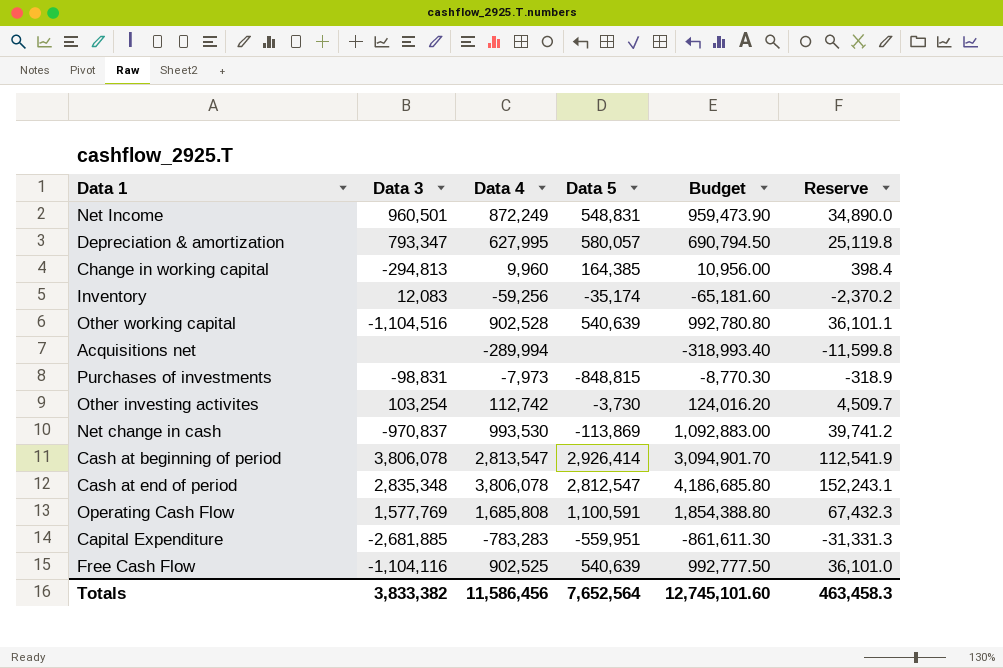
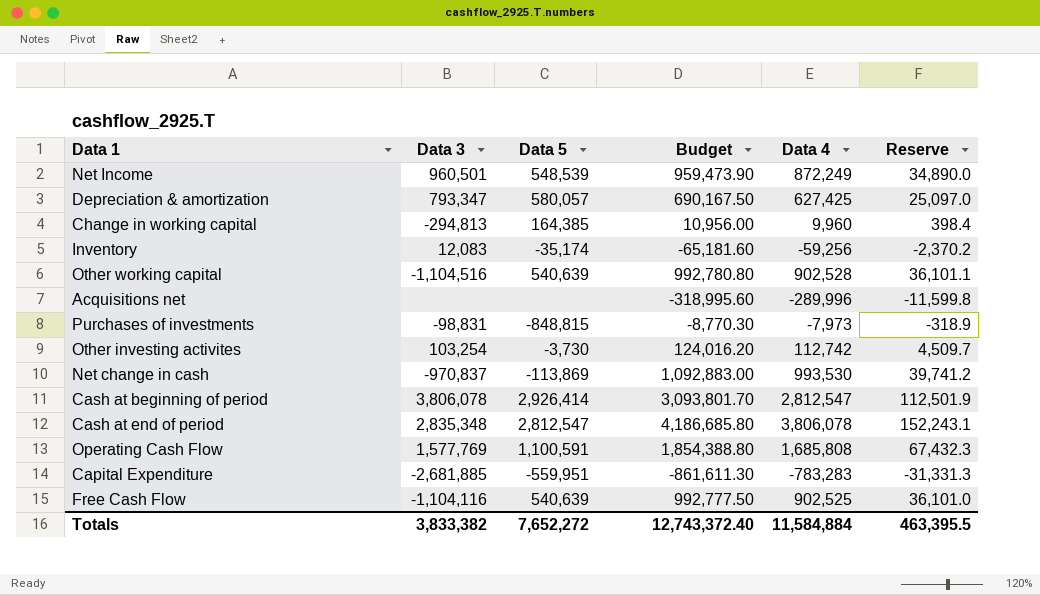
column Data 4 | position: 3 -> 5
Net Income | Data 5: 548,831 -> 548,539
Depreciation & amortization | Budget: 690,794.50 -> 690,167.50
Depreciation & amortization | Data 4: 627,995 -> 627,425
Depreciation & amortization | Reserve: 25,119.8 -> 25,097.0
Acquisitions net | Budget: -318,993.40 -> -318,995.60
Acquisitions net | Data 4: -289,994 -> -289,996
Cash at beginning of period | Budget: 3,094,901.70 -> 3,093,801.70
Cash at beginning of period | Data 4: 2,813,547 -> 2,812,547
Cash at beginning of period | Reserve: 112,541.9 -> 112,501.9
Totals | Data 5: 7,652,564 -> 7,652,272
Totals | Budget: 12,745,101.60 -> 12,743,372.40
Totals | Data 4: 11,586,456 -> 11,584,884
Totals | Reserve: 463,458.3 -> 463,395.5

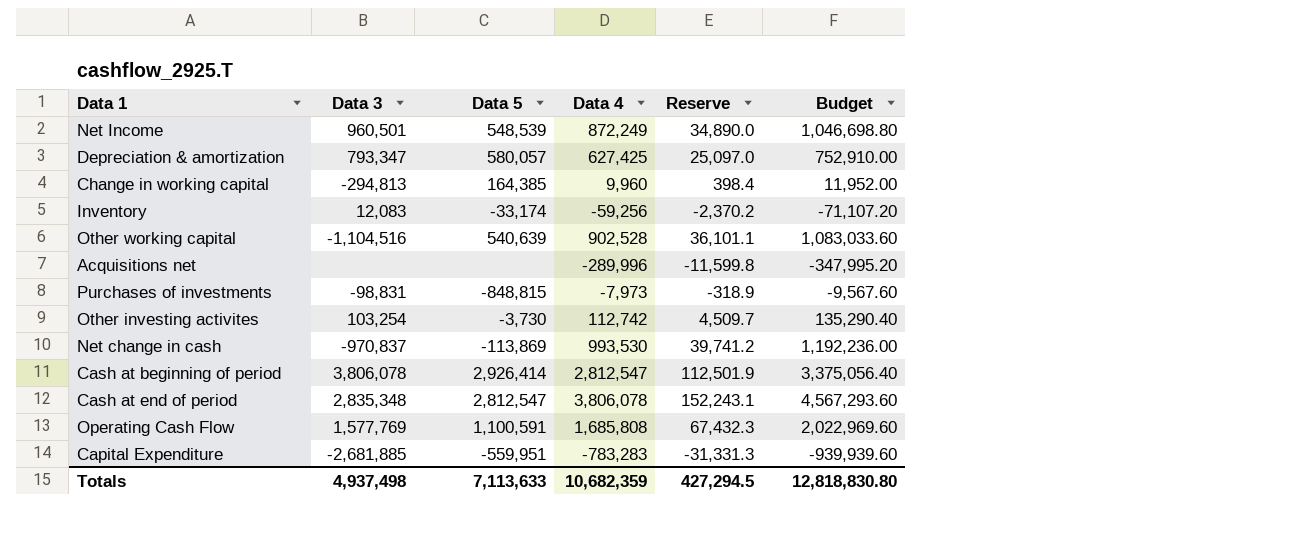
column Budget | formula: [Data 4] * 1.1 -> [Data 4] * 1.2
column Budget | position: 4 -> 6
row Free Cash Flow: -1,104,116 | 540,639 | 992,777.50 | 902,525 | 36,101.0 -> none
Inventory | Data 5: -35,174 -> -33,174
Totals | Data 3: 3,833,382 -> 4,937,498
Totals | Data 5: 7,652,272 -> 7,113,633
Totals | Data 4: 11,584,884 -> 10,682,359
Totals | Reserve: 463,395.5 -> 427,294.5
Totals | Budget: 12,743,372.40 -> 12,818,830.80

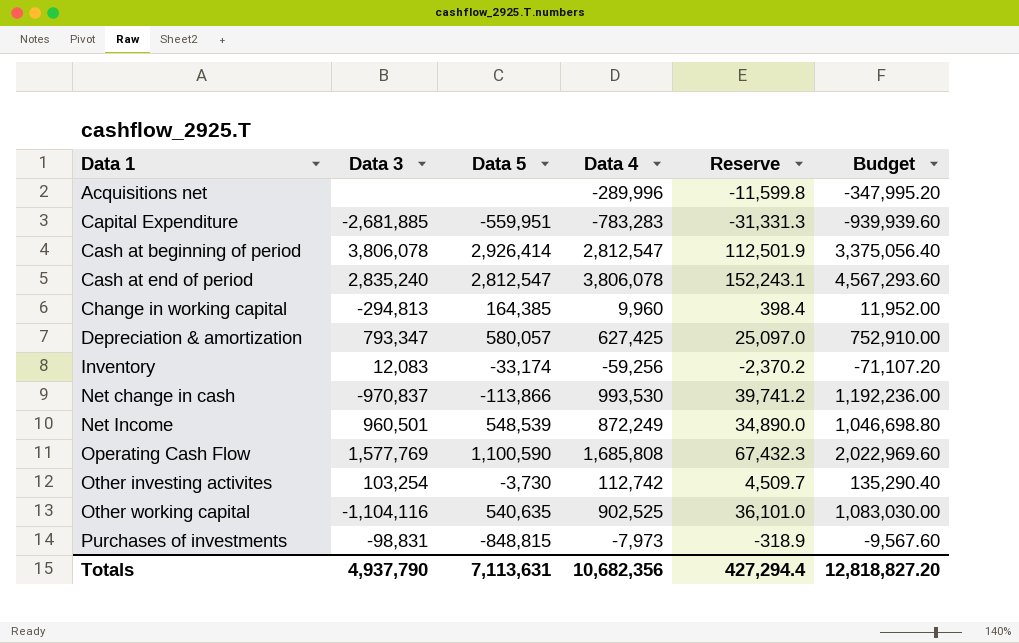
row order: none -> Data 1 ascending
Cash at end of period | Data 3: 2,835,348 -> 2,835,240
Net change in cash | Data 5: -113,869 -> -113,866
Operating Cash Flow | Data 5: 1,100,591 -> 1,100,590
Other working capital | Data 3: -1,104,516 -> -1,104,116
Other working capital | Data 5: 540,639 -> 540,635
Other working capital | Data 4: 902,528 -> 902,525
Other working capital | Reserve: 36,101.1 -> 36,101.0
Other working capital | Budget: 1,083,033.60 -> 1,083,030.00
Totals | Data 3: 4,937,498 -> 4,937,790
Totals | Data 5: 7,113,633 -> 7,113,631
Totals | Data 4: 10,682,359 -> 10,682,356
Totals | Reserve: 427,294.5 -> 427,294.4
Totals | Budget: 12,818,830.80 -> 12,818,827.20

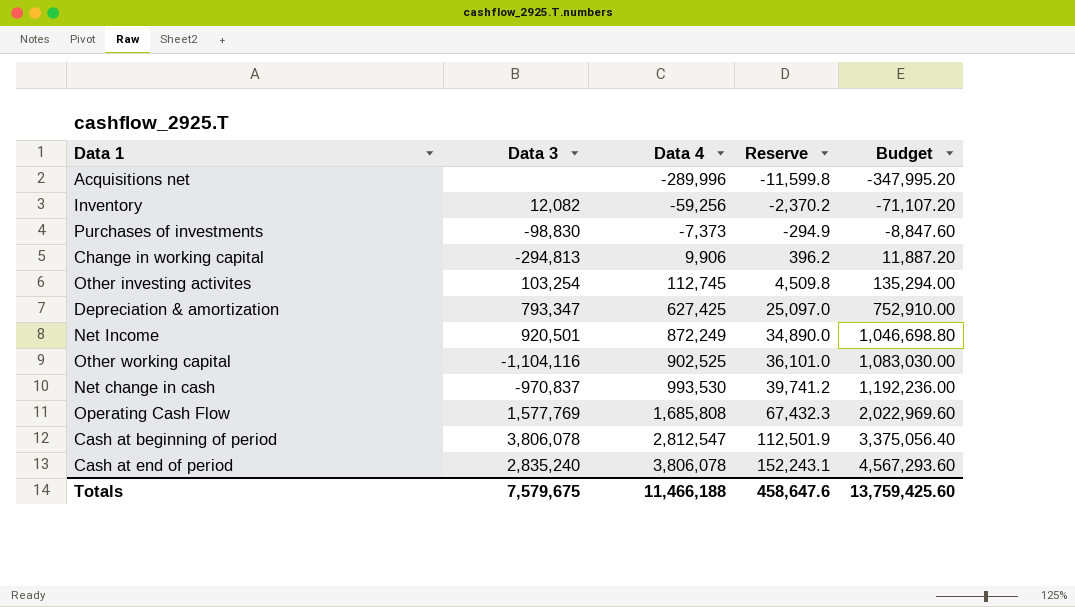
row order: Data 1 ascending -> Data 4 ascending
column Data 5 | position: 3 -> none
row Capital Expenditure: -2,681,885 | -559,951 | -783,283 | -31,331.3 | -939,939.60 -> none
Inventory | Data 3: 12,083 -> 12,082
Purchases of investments | Data 3: -98,831 -> -98,830
Purchases of investments | Data 4: -7,973 -> -7,373
Purchases of investments | Reserve: -318.9 -> -294.9
Purchases of investments | Budget: -9,567.60 -> -8,847.60
Change in working capital | Data 4: 9,960 -> 9,906
Change in working capital | Reserve: 398.4 -> 396.2
Change in working capital | Budget: 11,952.00 -> 11,887.20
Other investing activites | Data 4: 112,742 -> 112,745
Other investing activites | Reserve: 4,509.7 -> 4,509.8
Other investing activites | Budget: 135,290.40 -> 135,294.00
Net Income | Data 3: 960,501 -> 920,501
Totals | Data 3: 4,937,790 -> 7,579,675
Totals | Data 4: 10,682,356 -> 11,466,188
Totals | Reserve: 427,294.4 -> 458,647.6
Totals | Budget: 12,818,827.20 -> 13,759,425.60

